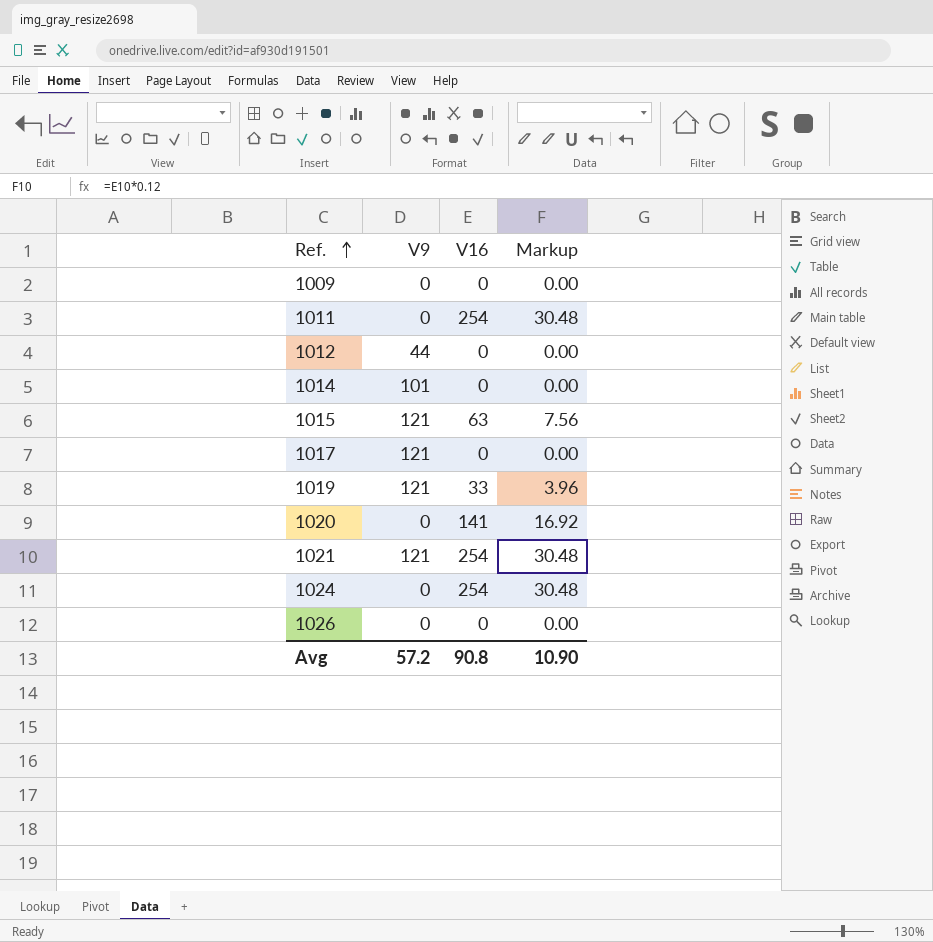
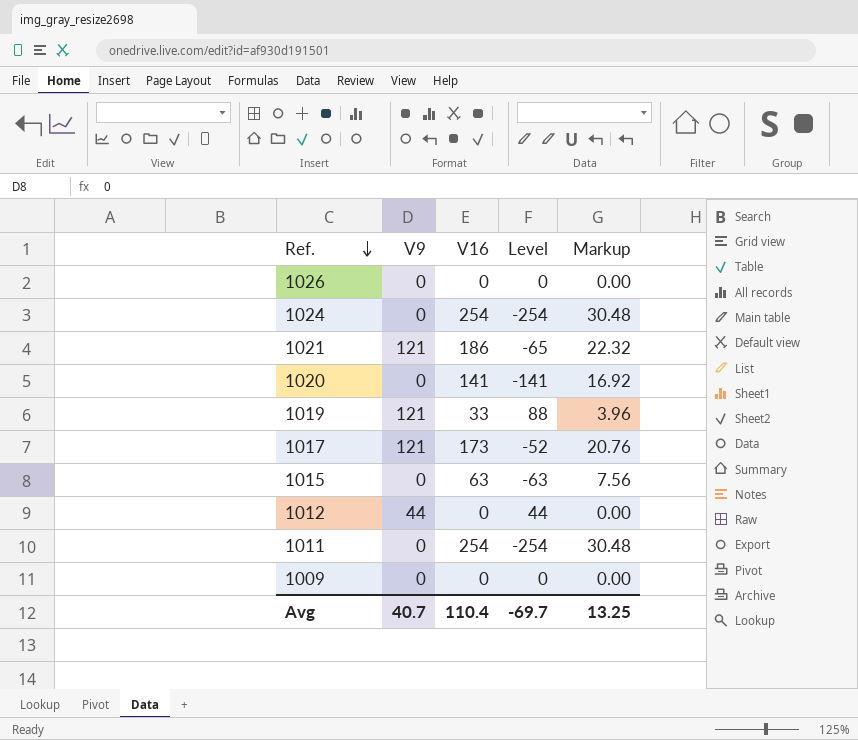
row order: Ref. ascending -> Ref. descending
column Level | formula: none -> [V9] - [V16]
row 1014: 101 | 0 | 0.00 -> none
1021 | V16: 254 -> 186
1021 | Markup: 30.48 -> 22.32
1017 | V16: 0 -> 173
1017 | Markup: 0.00 -> 20.76
1015 | V9: 121 -> 0
Avg | V9: 57.2 -> 40.7
Avg | V16: 90.8 -> 110.4
Avg | Markup: 10.90 -> 13.25

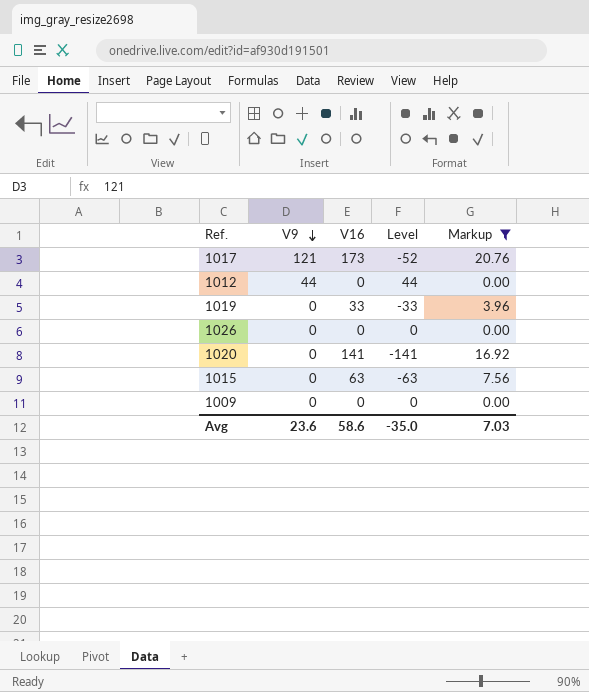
filter: none -> Markup <= 20.76
row order: Ref. descending -> V9 descending
1019 | V9: 121 -> 0
1019 | Level: 88 -> -33
Avg | V9: 40.7 -> 23.6
Avg | V16: 110.4 -> 58.6
Avg | Level: -69.7 -> -35.0
Avg | Markup: 13.25 -> 7.03

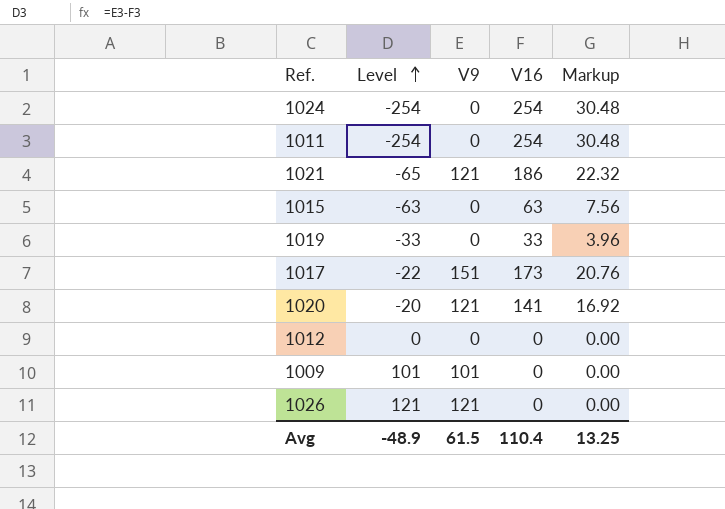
filter: Markup <= 20.76 -> none
row order: V9 descending -> Level ascending
column Level | position: 4 -> 2
1017 | Level: -52 -> -22
1017 | V9: 121 -> 151
1020 | Level: -141 -> -20
1020 | V9: 0 -> 121
1012 | Level: 44 -> 0
1012 | V9: 44 -> 0
1009 | Level: 0 -> 101
1009 | V9: 0 -> 101
1026 | Level: 0 -> 121
1026 | V9: 0 -> 121
Avg | Level: -35.0 -> -48.9
Avg | V9: 23.6 -> 61.5
Avg | V16: 58.6 -> 110.4
Avg | Markup: 7.03 -> 13.25

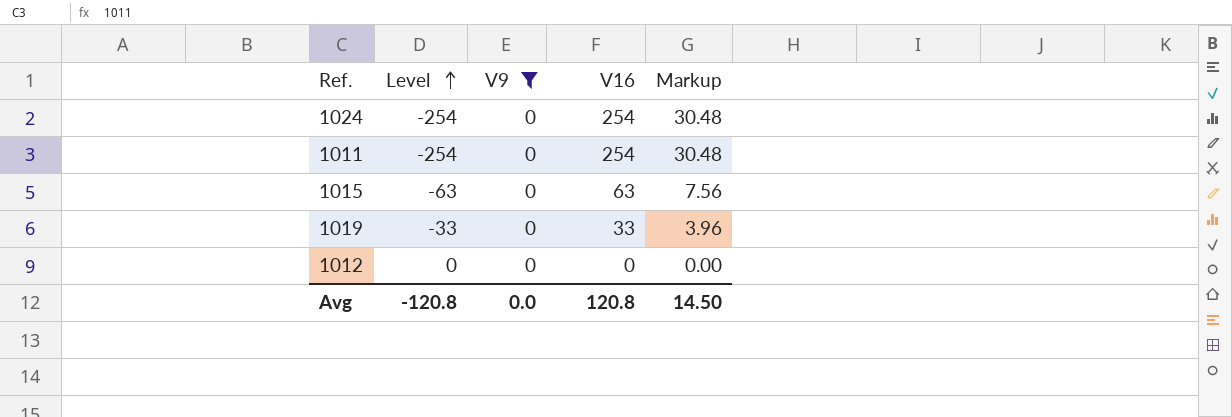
filter: none -> V9 = 0
Avg | Level: -48.9 -> -120.8
Avg | V9: 61.5 -> 0.0
Avg | V16: 110.4 -> 120.8
Avg | Markup: 13.25 -> 14.50

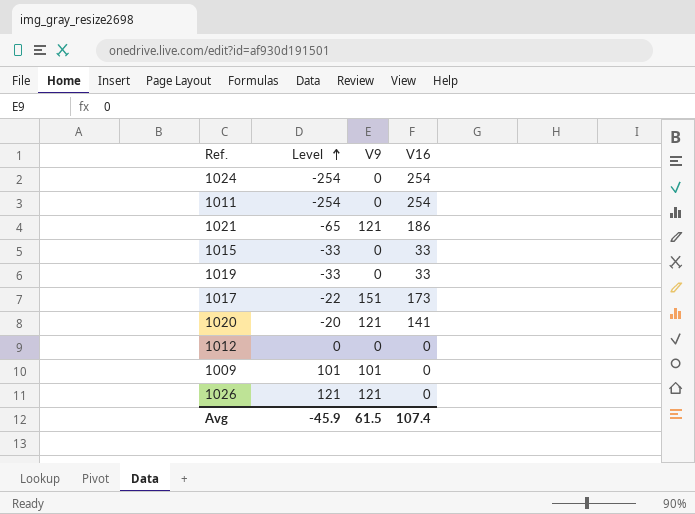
filter: V9 = 0 -> none
column Markup | formula: [V16] * 0.12 -> none
1015 | Level: -63 -> -33
1015 | V16: 63 -> 33
Avg | Level: -120.8 -> -45.9
Avg | V9: 0.0 -> 61.5
Avg | V16: 120.8 -> 107.4

